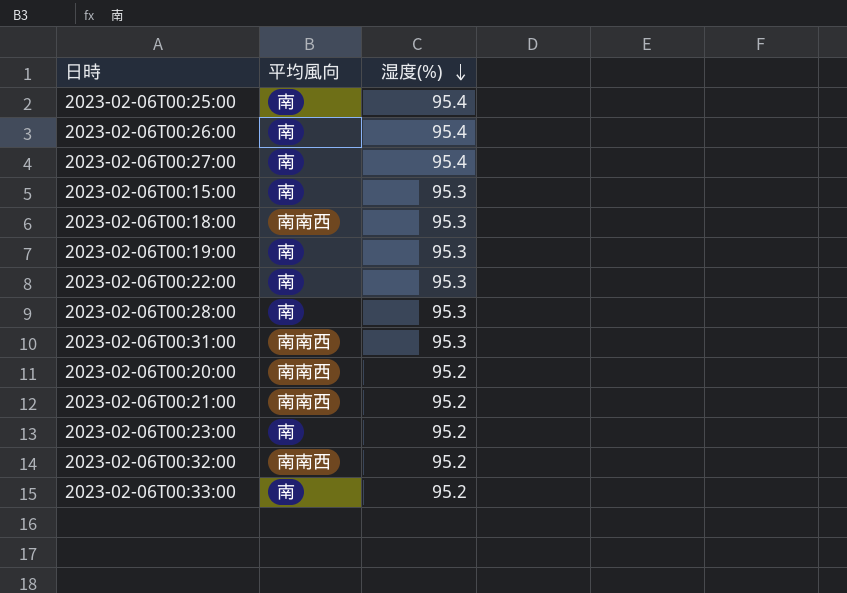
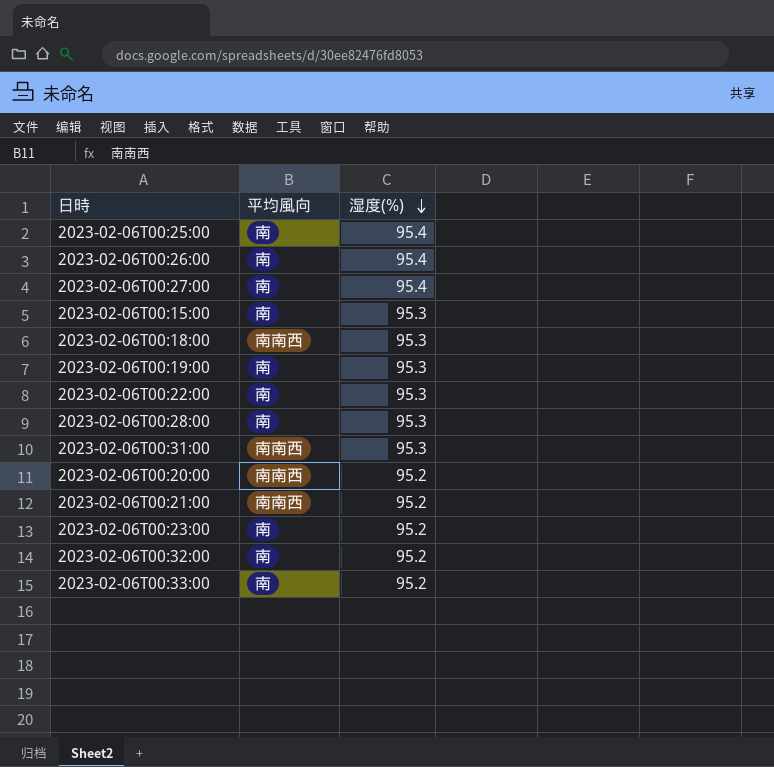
2023-02-06T00:32:00 | 平均風向: 南南西 -> 南

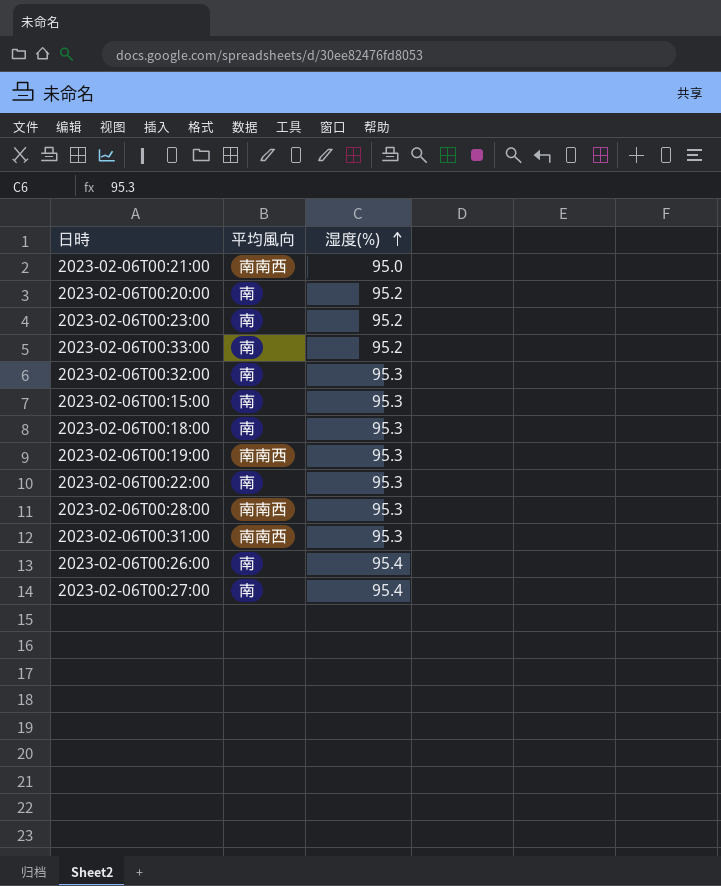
row order: 湿度(%) descending -> 湿度(%) ascending
row 2023-02-06T00:25:00: 南 | 95.4 -> none
2023-02-06T00:21:00 | 湿度(%): 95.2 -> 95.0
2023-02-06T00:20:00 | 平均風向: 南南西 -> 南
2023-02-06T00:32:00 | 湿度(%): 95.2 -> 95.3
2023-02-06T00:18:00 | 平均風向: 南南西 -> 南
2023-02-06T00:19:00 | 平均風向: 南 -> 南南西
2023-02-06T00:28:00 | 平均風向: 南 -> 南南西

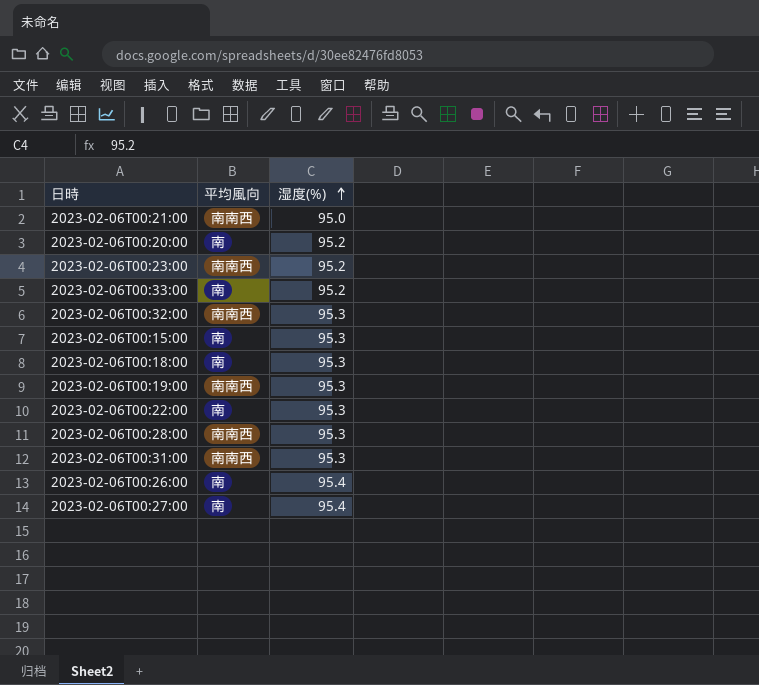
2023-02-06T00:23:00 | 平均風向: 南 -> 南南西
2023-02-06T00:32:00 | 平均風向: 南 -> 南南西

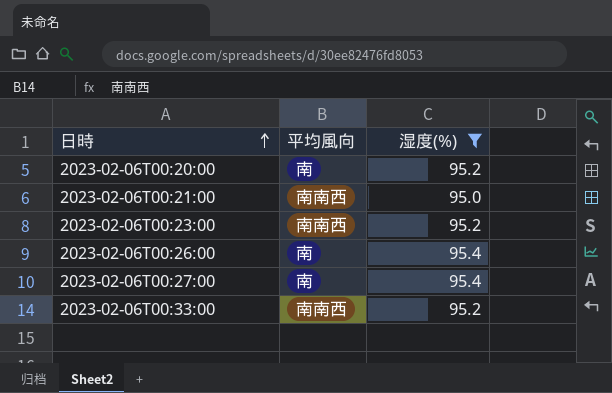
filter: none -> 湿度(%) != 95.3
row order: 湿度(%) ascending -> 日時 ascending
2023-02-06T00:33:00 | 平均風向: 南 -> 南南西

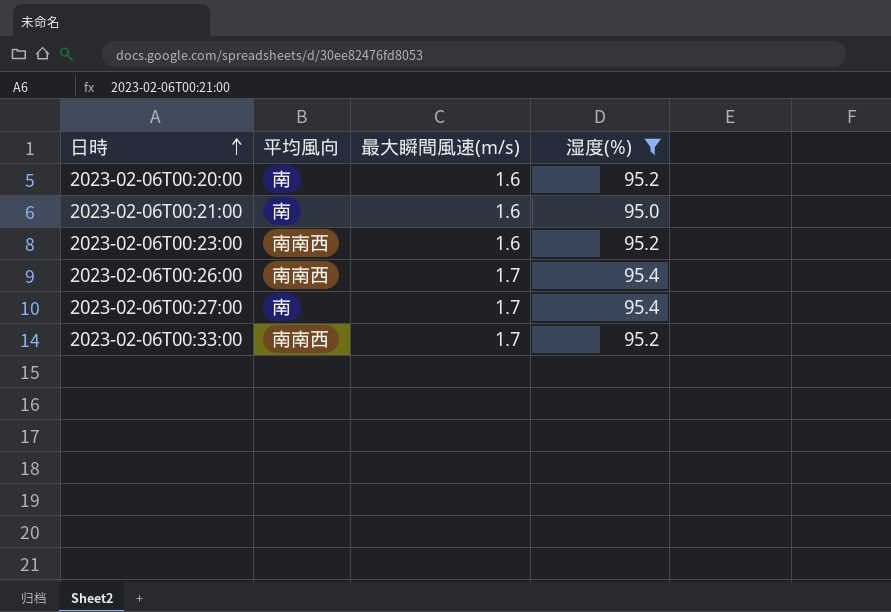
column 最大瞬間風速(m/s) | position: none -> 3
2023-02-06T00:21:00 | 平均風向: 南南西 -> 南
2023-02-06T00:26:00 | 平均風向: 南 -> 南南西

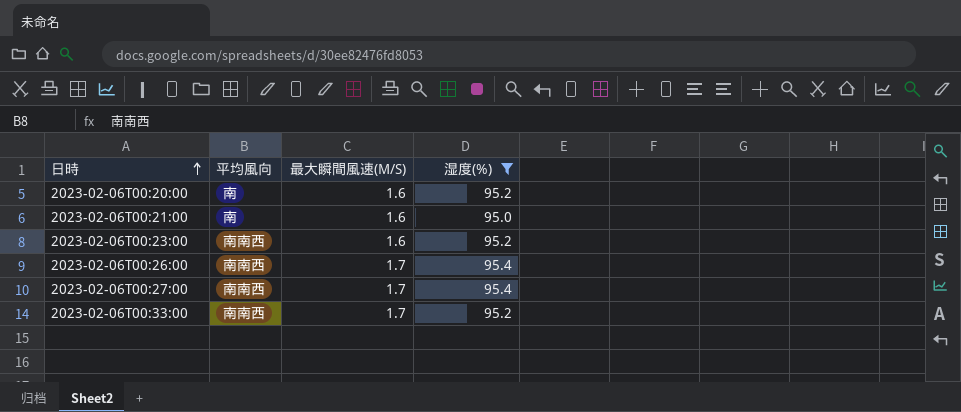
column name: 最大瞬間風速(m/s) -> 最大瞬間風速(M/S)
2023-02-06T00:27:00 | 平均風向: 南 -> 南南西

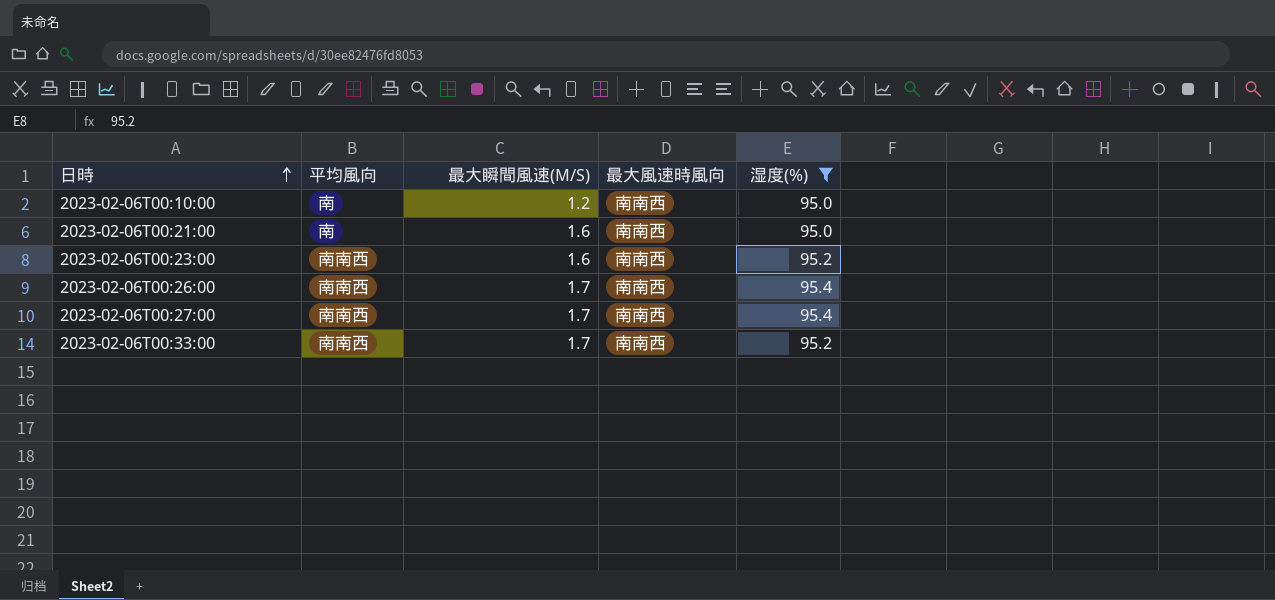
column 最大風速時風向 | position: none -> 4
row 2023-02-06T00:20:00: 南 | 1.6 | 95.2 -> none
row 2023-02-06T00:10:00: none -> 南 | 1.2 | 南南西 | 95.0

